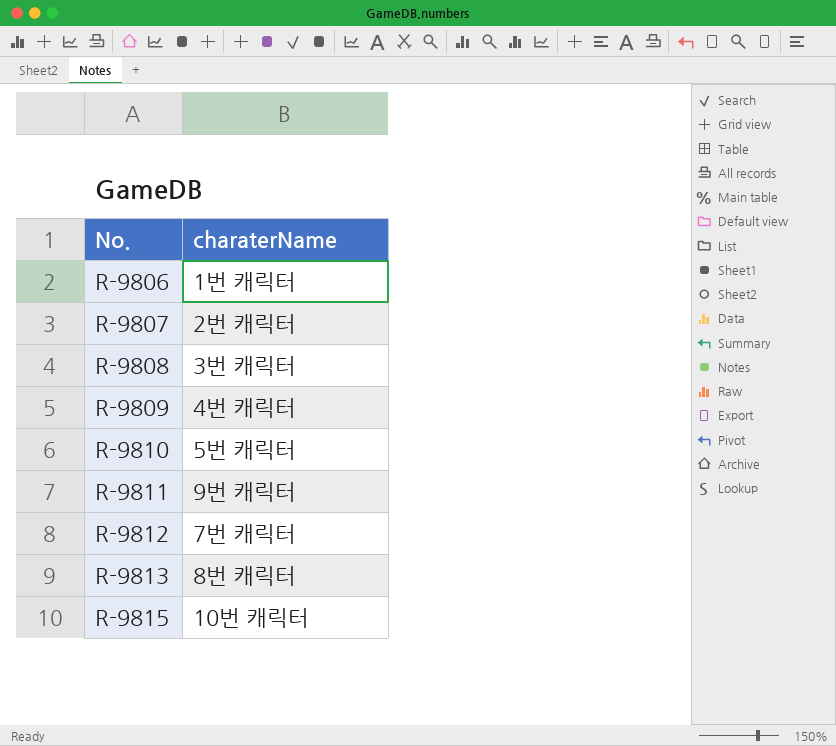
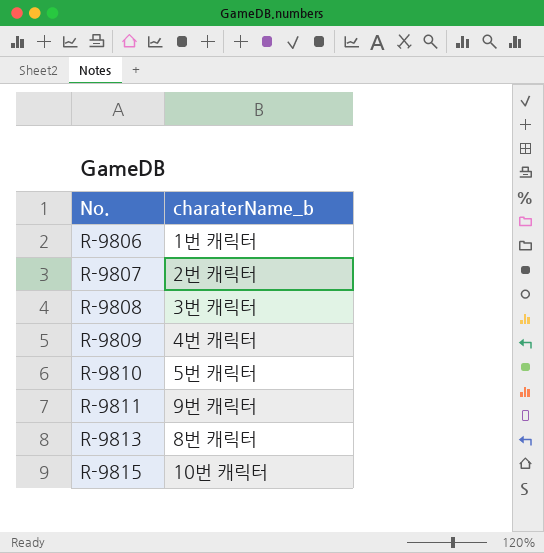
column name: charaterName -> charaterName_b
row R-9812: 7번 캐릭터 -> none

